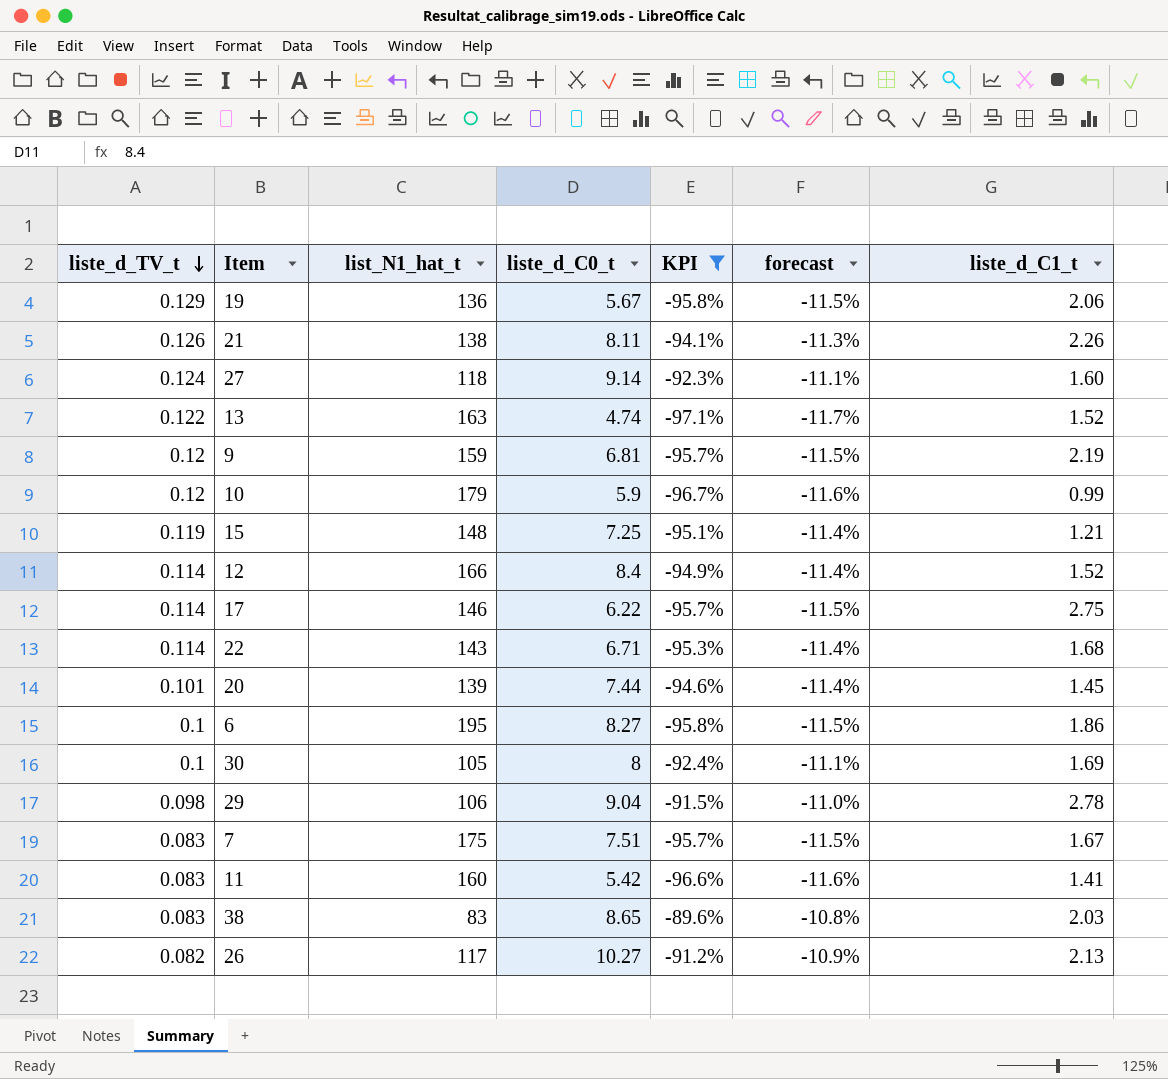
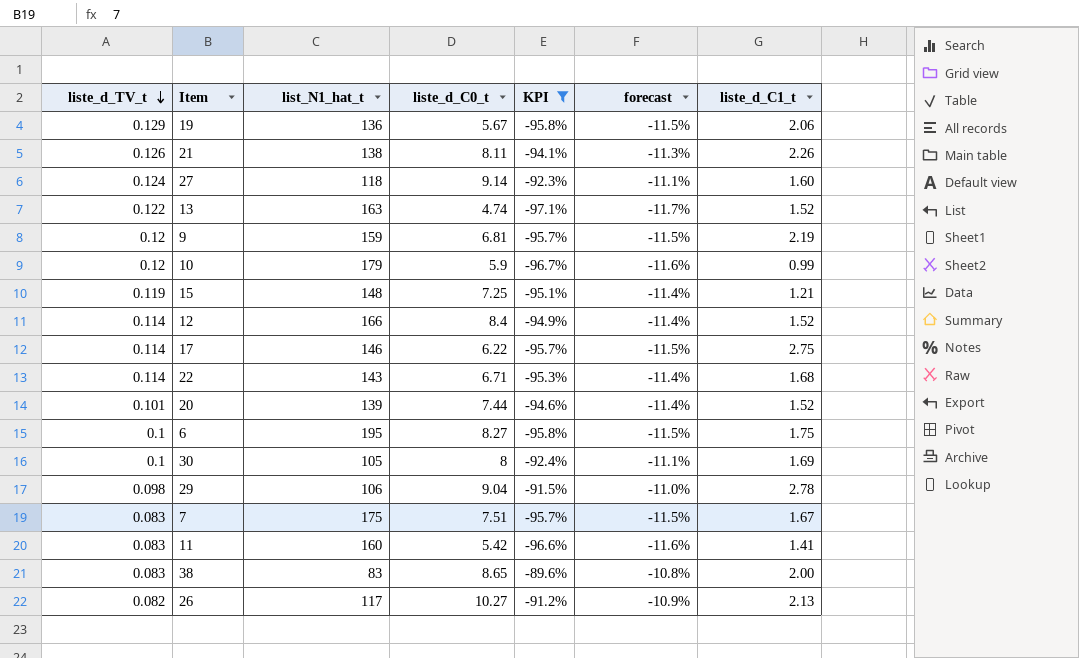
20 | liste_d_C1_t: 1.45 -> 1.52
6 | liste_d_C1_t: 1.86 -> 1.75
38 | liste_d_C1_t: 2.03 -> 2.00

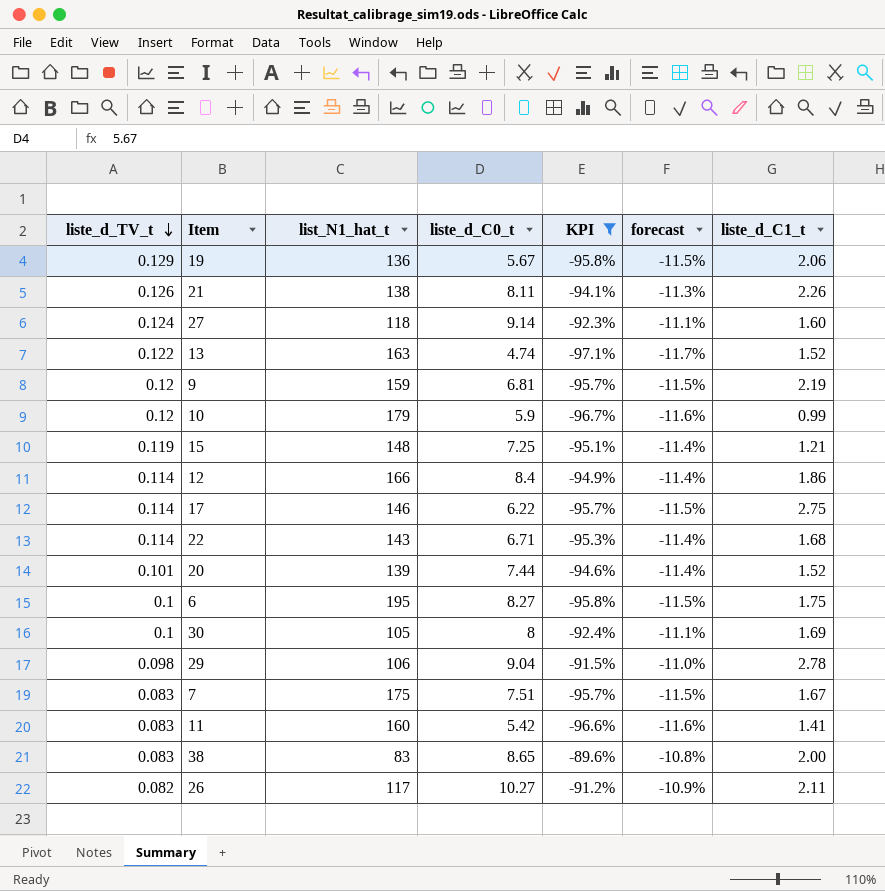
12 | liste_d_C1_t: 1.52 -> 1.86
26 | liste_d_C1_t: 2.13 -> 2.11

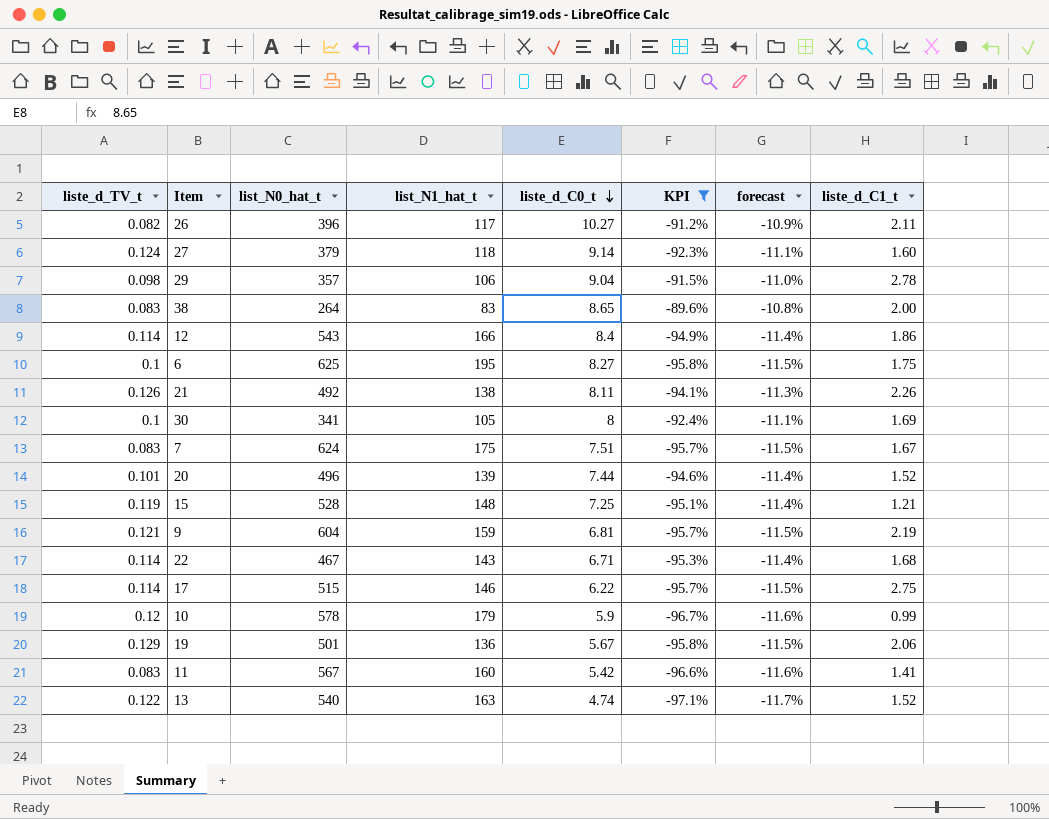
row order: liste_d_TV_t descending -> liste_d_C0_t descending
column list_N0_hat_t | position: none -> 3
9 | liste_d_TV_t: 0.12 -> 0.121

